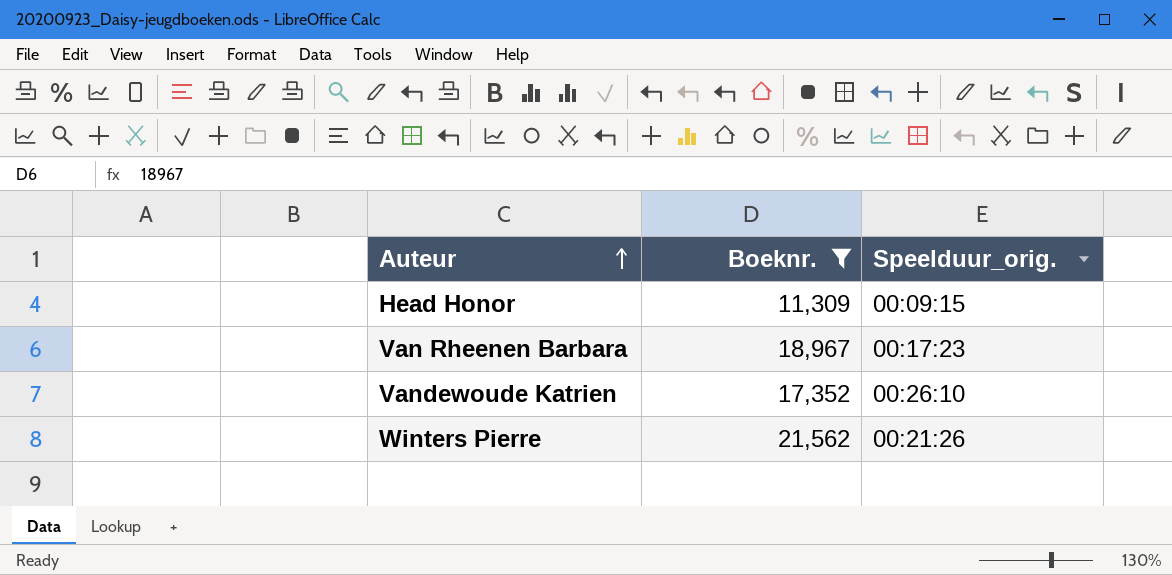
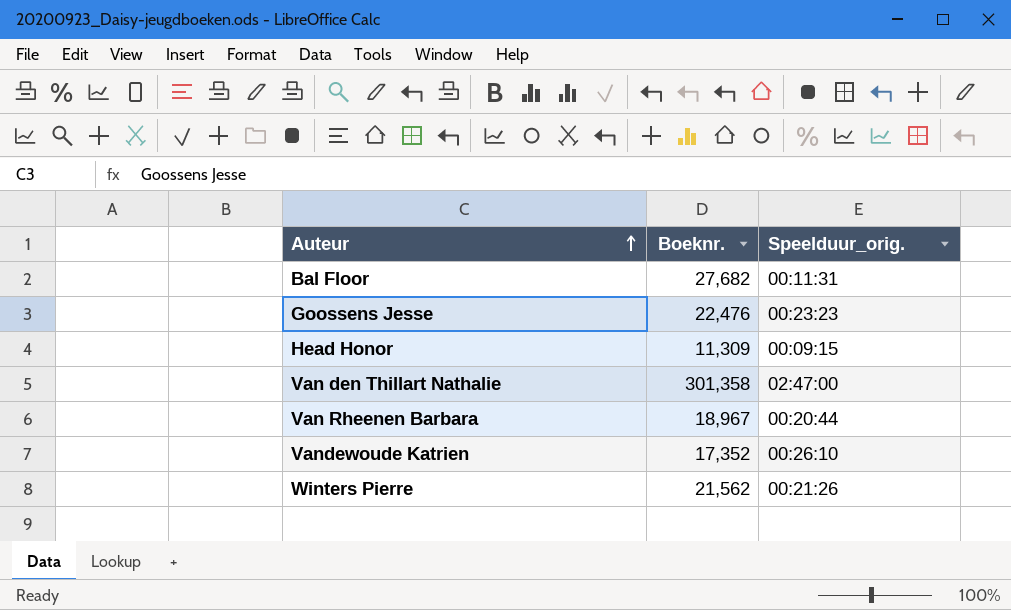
filter: Boeknr. <= 21,562 -> none
Van Rheenen Barbara | Speelduur_orig.: 00:17:23 -> 00:20:44

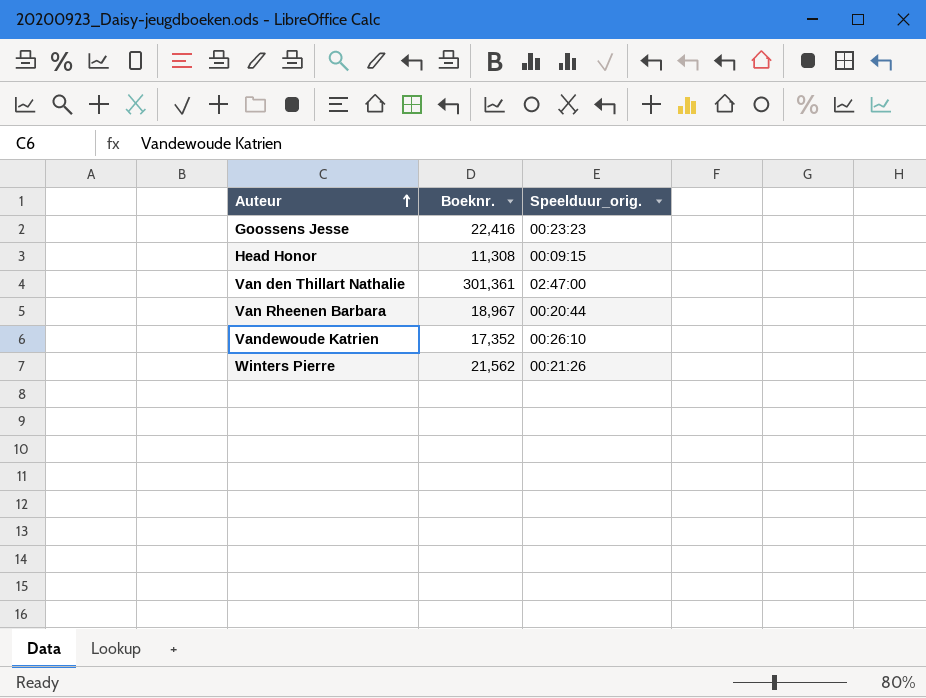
row Bal Floor: 27,682 | 00:11:31 -> none
Goossens Jesse | Boeknr.: 22,476 -> 22,416
Head Honor | Boeknr.: 11,309 -> 11,308
Van den Thillart Nathalie | Boeknr.: 301,358 -> 301,361

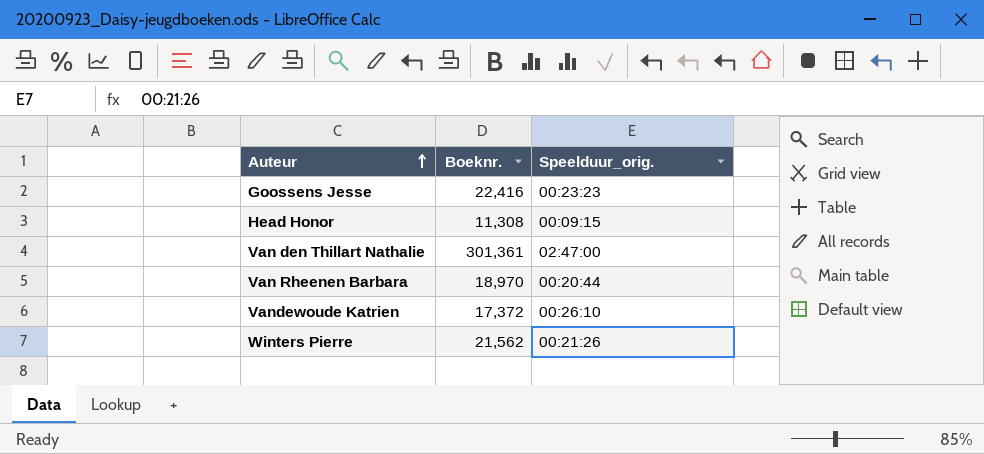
Van Rheenen Barbara | Boeknr.: 18,967 -> 18,970
Vandewoude Katrien | Boeknr.: 17,352 -> 17,372

